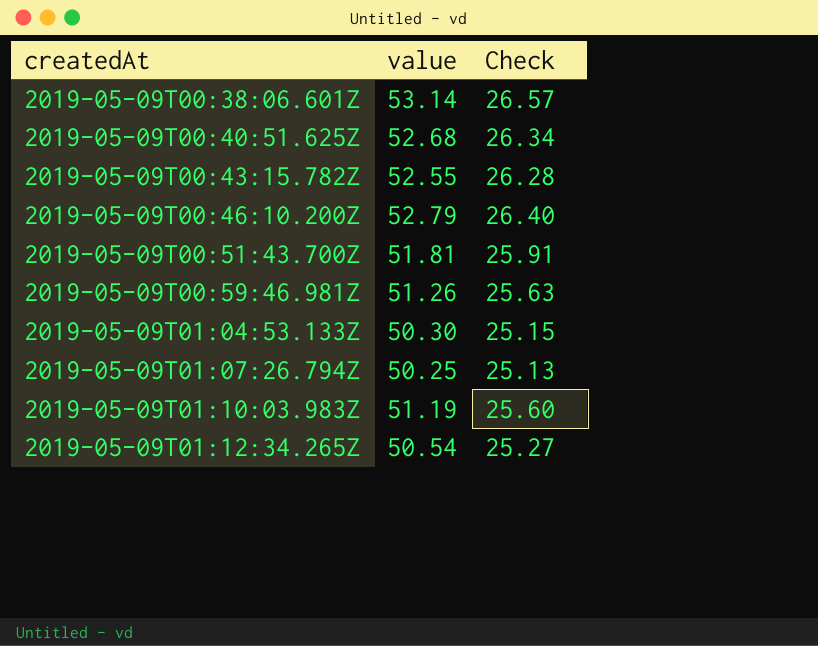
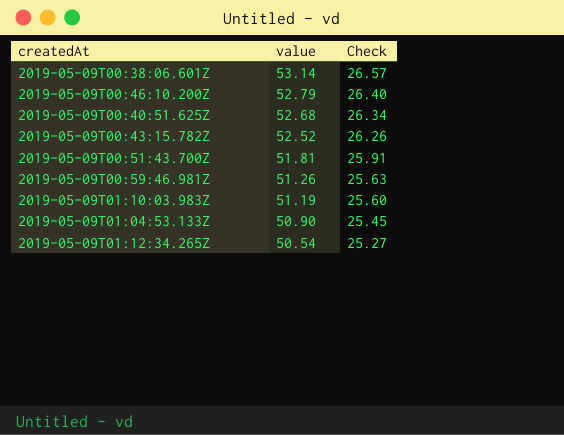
row order: createdAt ascending -> value descending
row 2019-05-09T01:07:26.794Z: 50.25 | 25.13 -> none
2019-05-09T00:43:15.782Z | value: 52.55 -> 52.52
2019-05-09T00:43:15.782Z | Check: 26.28 -> 26.26
2019-05-09T01:04:53.133Z | value: 50.30 -> 50.90
2019-05-09T01:04:53.133Z | Check: 25.15 -> 25.45

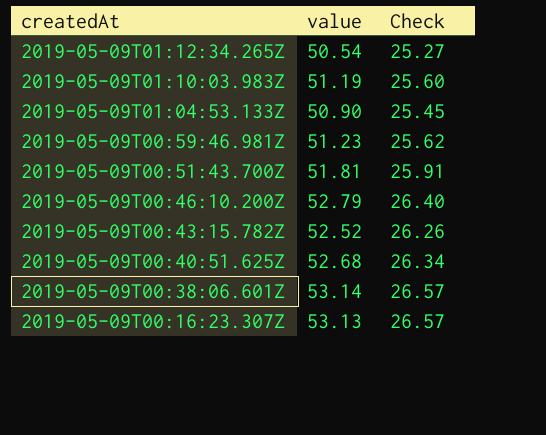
row order: value descending -> createdAt descending
2019-05-09T00:59:46.981Z | value: 51.26 -> 51.23
2019-05-09T00:59:46.981Z | Check: 25.63 -> 25.62
row 2019-05-09T00:16:23.307Z: none -> 53.13 | 26.57

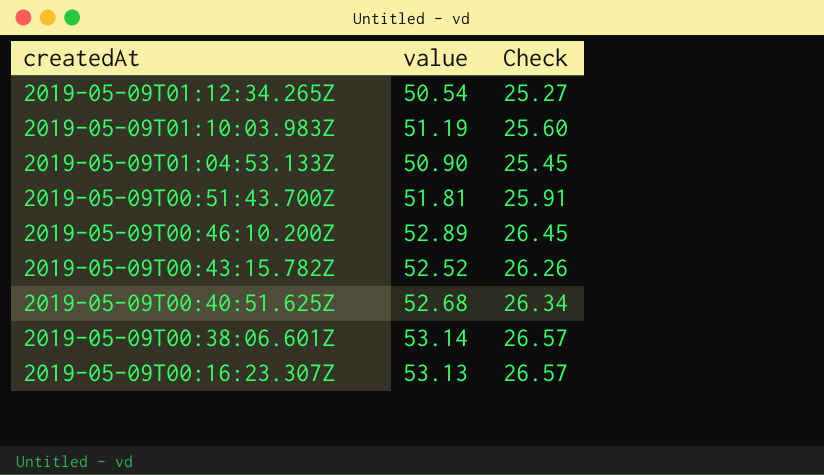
row 2019-05-09T00:59:46.981Z: 51.23 | 25.62 -> none
2019-05-09T00:46:10.200Z | value: 52.79 -> 52.89
2019-05-09T00:46:10.200Z | Check: 26.40 -> 26.45

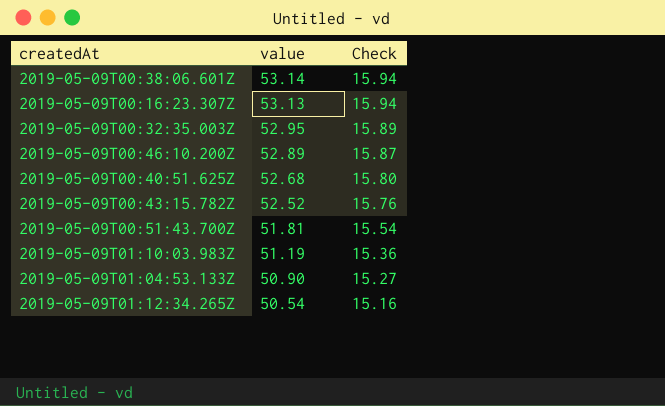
row order: createdAt descending -> value descending
column Check | formula: [value] * 0.5 -> [value] * 0.3
row 2019-05-09T00:32:35.003Z: none -> 52.95 | 15.89

